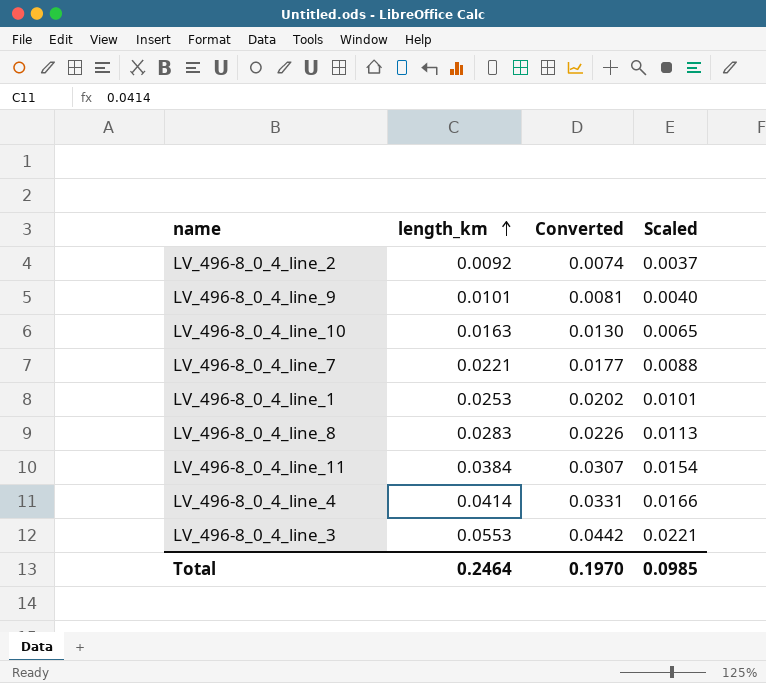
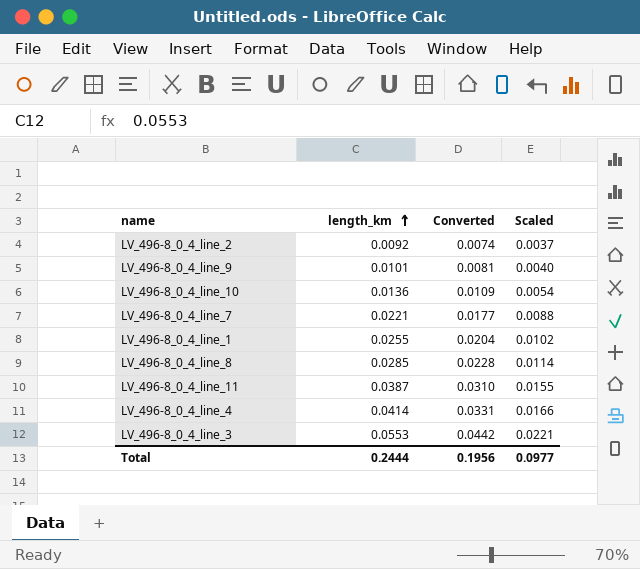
LV_496-8_0_4_line_10 | length_km: 0.0163 -> 0.0136
LV_496-8_0_4_line_10 | Converted: 0.0130 -> 0.0109
LV_496-8_0_4_line_10 | Scaled: 0.0065 -> 0.0054
LV_496-8_0_4_line_1 | length_km: 0.0253 -> 0.0255
LV_496-8_0_4_line_1 | Converted: 0.0202 -> 0.0204
LV_496-8_0_4_line_1 | Scaled: 0.0101 -> 0.0102
LV_496-8_0_4_line_8 | length_km: 0.0283 -> 0.0285
LV_496-8_0_4_line_8 | Converted: 0.0226 -> 0.0228
LV_496-8_0_4_line_8 | Scaled: 0.0113 -> 0.0114
LV_496-8_0_4_line_11 | length_km: 0.0384 -> 0.0387
LV_496-8_0_4_line_11 | Converted: 0.0307 -> 0.0310
LV_496-8_0_4_line_11 | Scaled: 0.0154 -> 0.0155
Total | length_km: 0.2464 -> 0.2444
Total | Converted: 0.1970 -> 0.1956
Total | Scaled: 0.0985 -> 0.0977

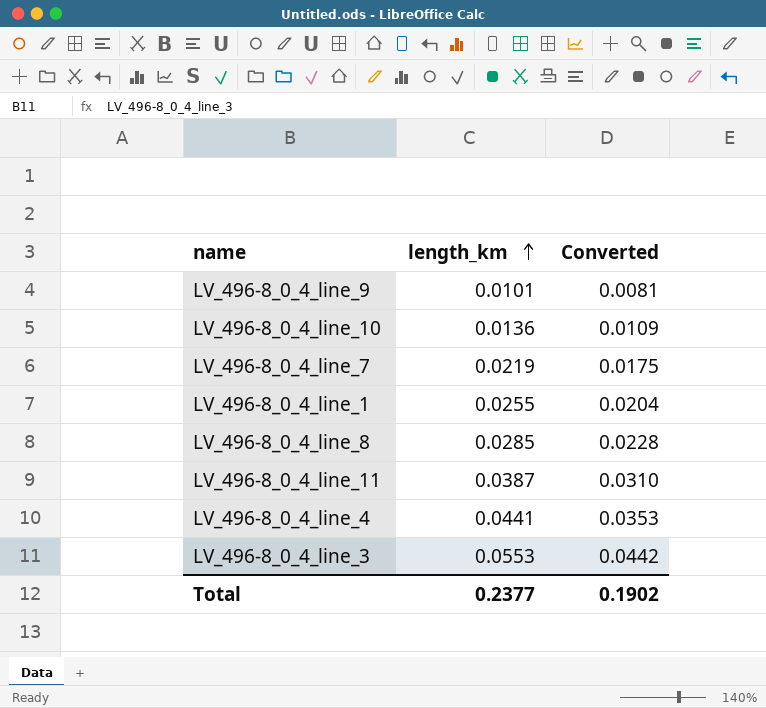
column Scaled | formula: [length_km] * 0.4 -> none
row LV_496-8_0_4_line_2: 0.0092 | 0.0074 | 0.0037 -> none
LV_496-8_0_4_line_7 | length_km: 0.0221 -> 0.0219
LV_496-8_0_4_line_7 | Converted: 0.0177 -> 0.0175
LV_496-8_0_4_line_4 | length_km: 0.0414 -> 0.0441
LV_496-8_0_4_line_4 | Converted: 0.0331 -> 0.0353
Total | length_km: 0.2444 -> 0.2377
Total | Converted: 0.1956 -> 0.1902

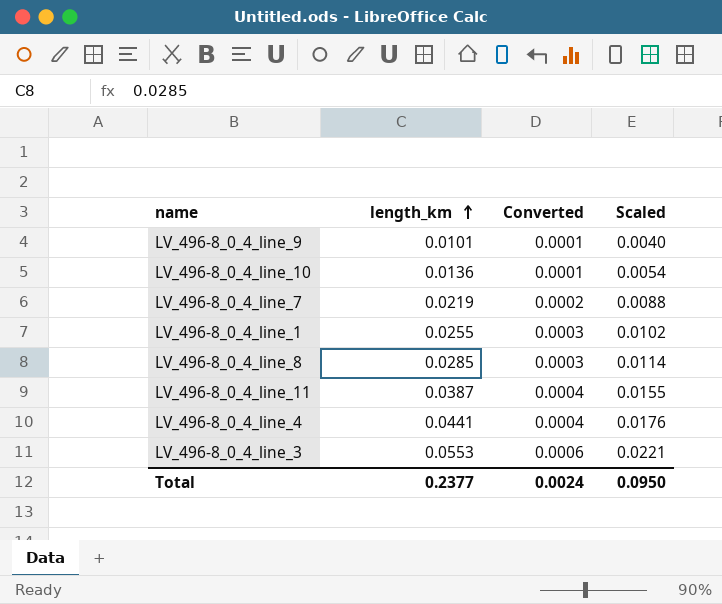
column Converted | formula: [length_km] * 0.8 -> [length_km] * 0.01
column Scaled | formula: none -> [length_km] * 0.4
Total | Converted: 0.1902 -> 0.0024

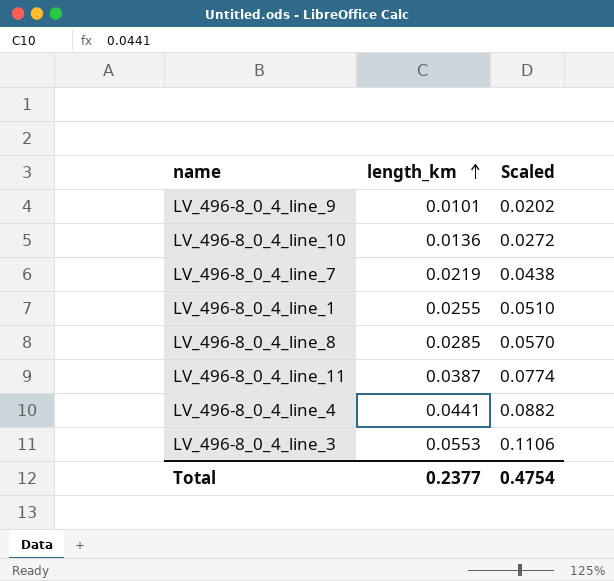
column Converted | formula: [length_km] * 0.01 -> none
column Scaled | formula: [length_km] * 0.4 -> [length_km] * 2
Total | Scaled: 0.0950 -> 0.4754

